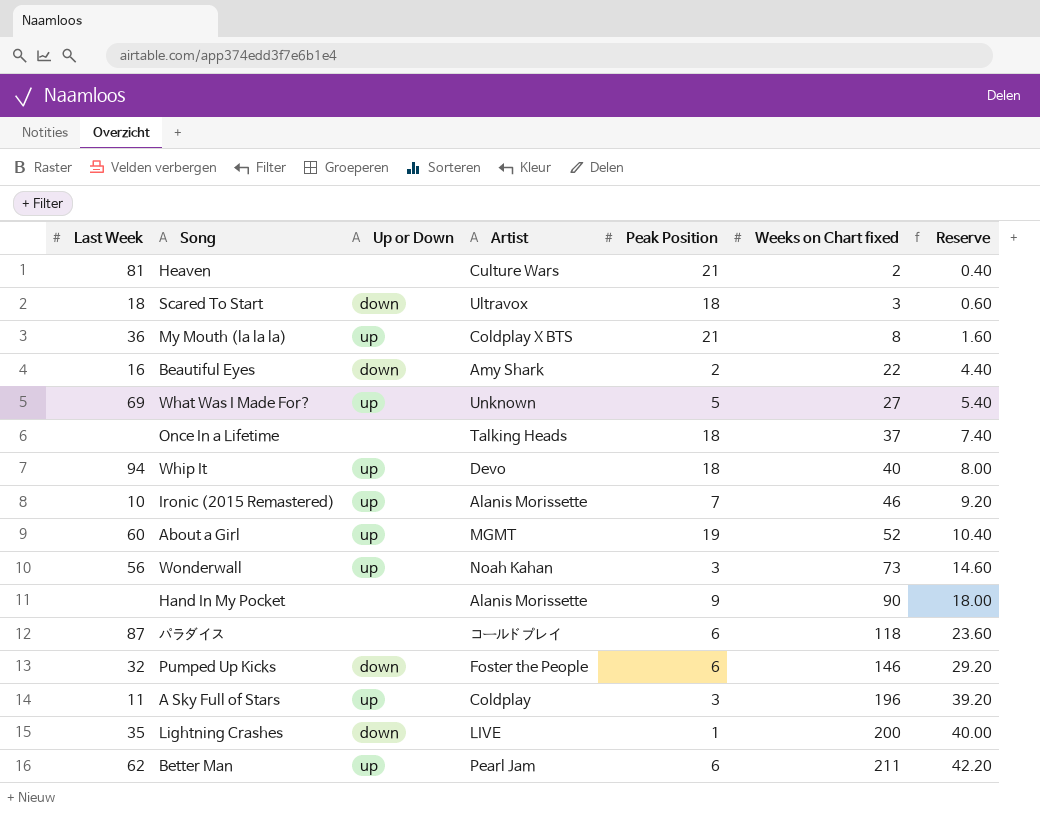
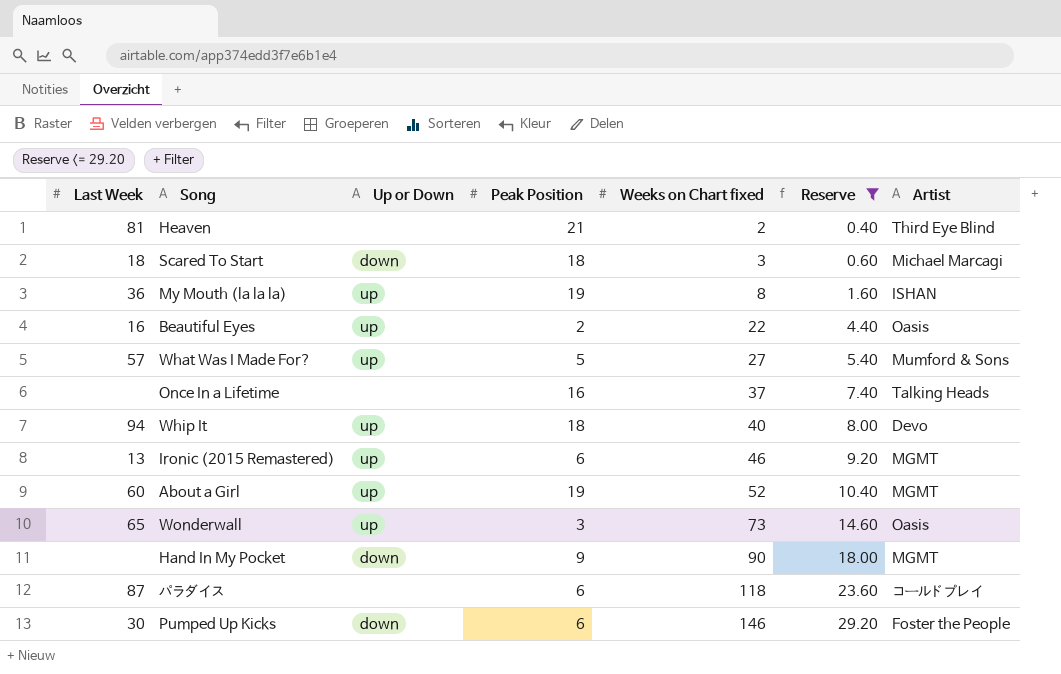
filter: none -> Reserve <= 29.20
column Artist | position: 4 -> 7
Heaven | Artist: Culture Wars -> Third Eye Blind
Scared To Start | Artist: Ultravox -> Michael Marcagi
My Mouth (la la la) | Peak Position: 21 -> 19
My Mouth (la la la) | Artist: Coldplay X BTS -> ISHAN
Beautiful Eyes | Up or Down: down -> up
Beautiful Eyes | Artist: Amy Shark -> Oasis
What Was I Made For? | Last Week: 69 -> 57
What Was I Made For? | Artist: Unknown -> Mumford & Sons
Once In a Lifetime | Peak Position: 18 -> 16
Ironic (2015 Remastered) | Last Week: 10 -> 13
Ironic (2015 Remastered) | Peak Position: 7 -> 6
Ironic (2015 Remastered) | Artist: Alanis Morissette -> MGMT
Wonderwall | Last Week: 56 -> 65
Wonderwall | Artist: Noah Kahan -> Oasis
Hand In My Pocket | Up or Down: none -> down
Hand In My Pocket | Artist: Alanis Morissette -> MGMT
Pumped Up Kicks | Last Week: 32 -> 30

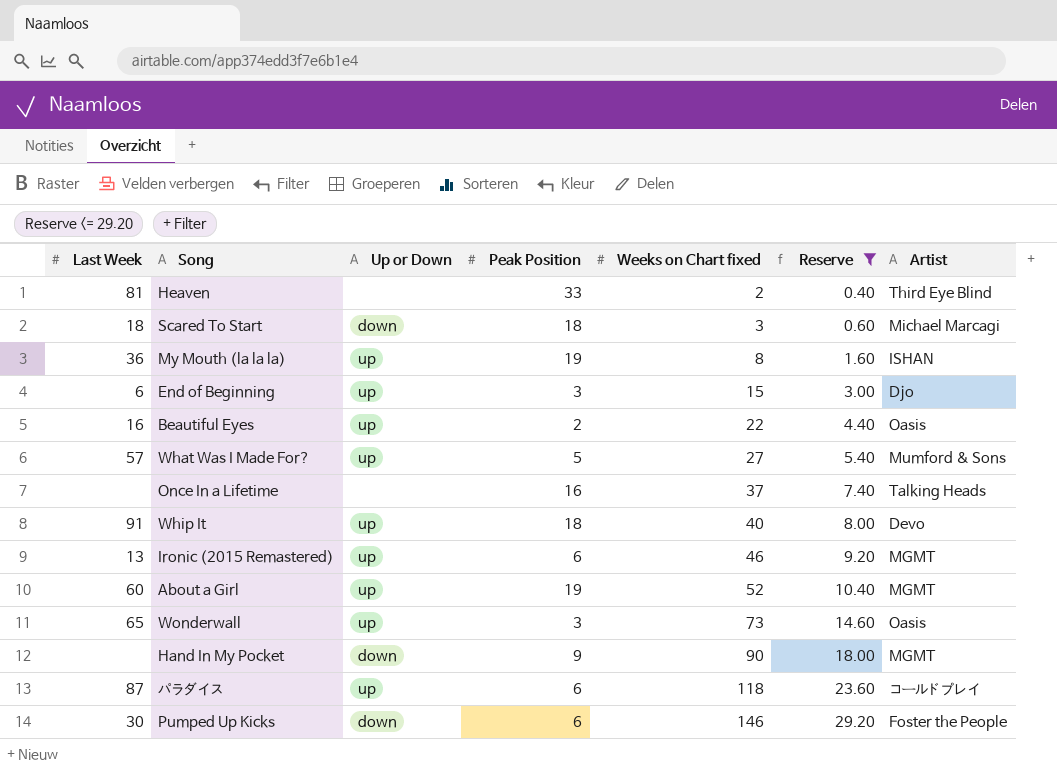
Heaven | Peak Position: 21 -> 33
row End of Beginning: none -> 6 | up | 3 | 15 | 3.00 | Djo
Whip It | Last Week: 94 -> 91
パラダイス | Up or Down: none -> up

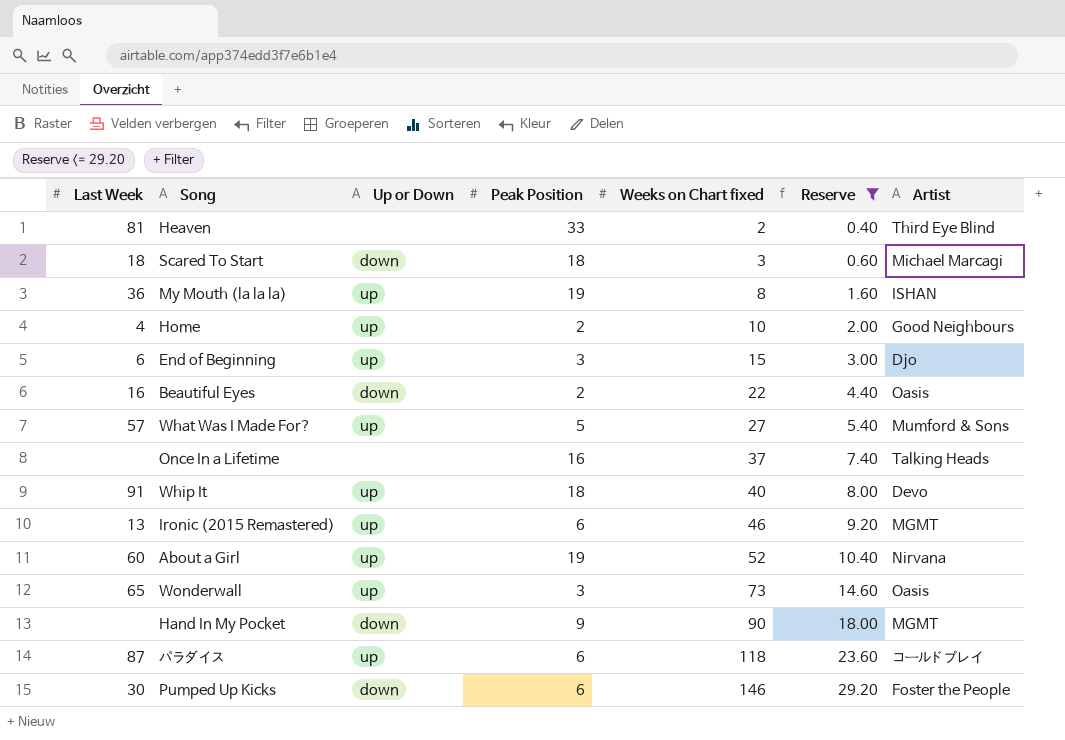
row Home: none -> 4 | up | 2 | 10 | 2.00 | Good Neighbours
Beautiful Eyes | Up or Down: up -> down
About a Girl | Artist: MGMT -> Nirvana

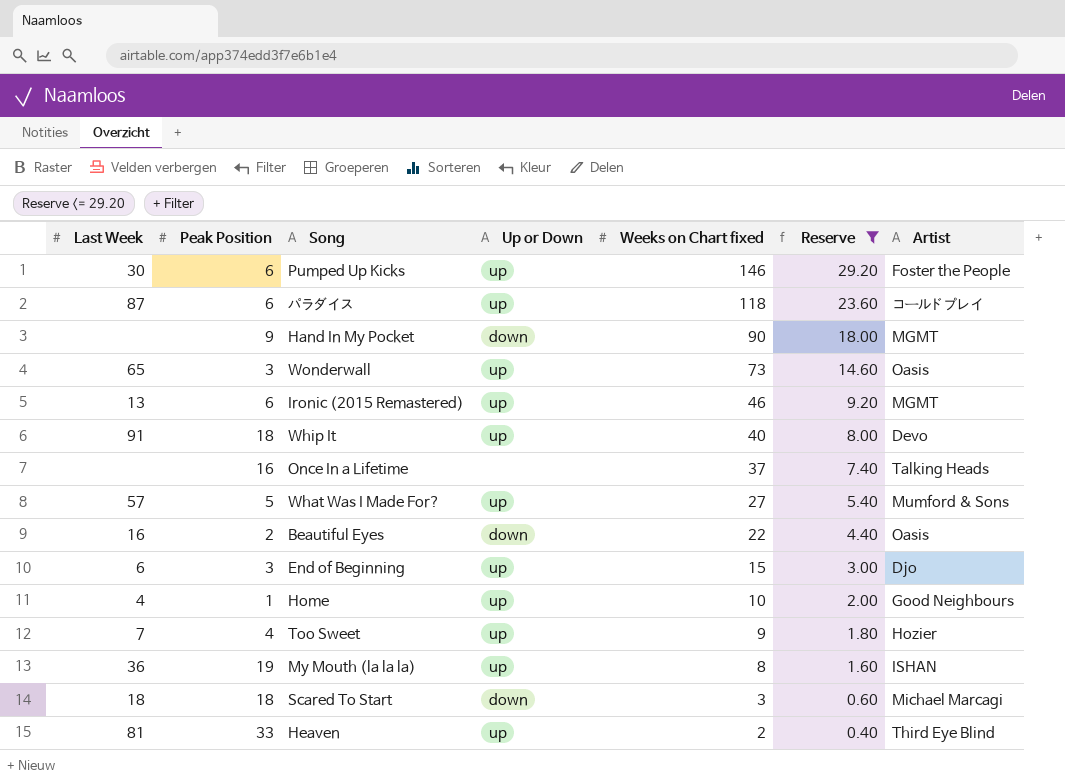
row order: Weeks on Chart fixed ascending -> Weeks on Chart fixed descending
column Peak Position | position: 4 -> 2
row About a Girl: 60 | up | 19 | 52 | 10.40 | Nirvana -> none
Pumped Up Kicks | Up or Down: down -> up
Home | Peak Position: 2 -> 1
row Too Sweet: none -> 7 | 4 | up | 9 | 1.80 | Hozier
Heaven | Up or Down: none -> up

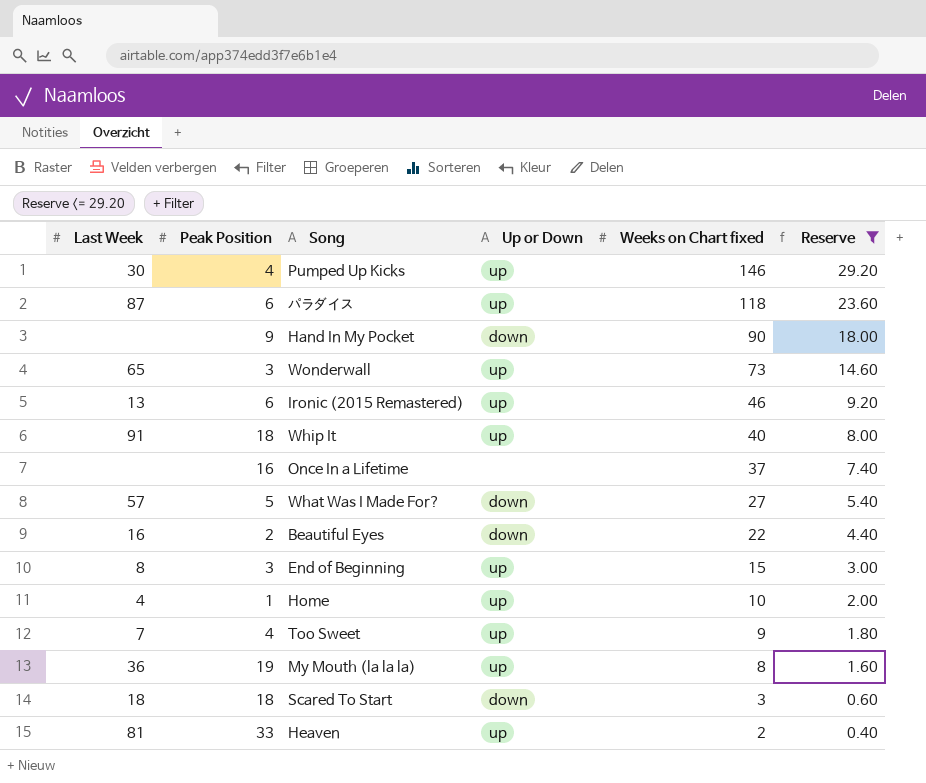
column Artist | position: 7 -> none
Pumped Up Kicks | Peak Position: 6 -> 4
What Was I Made For? | Up or Down: up -> down
End of Beginning | Last Week: 6 -> 8

